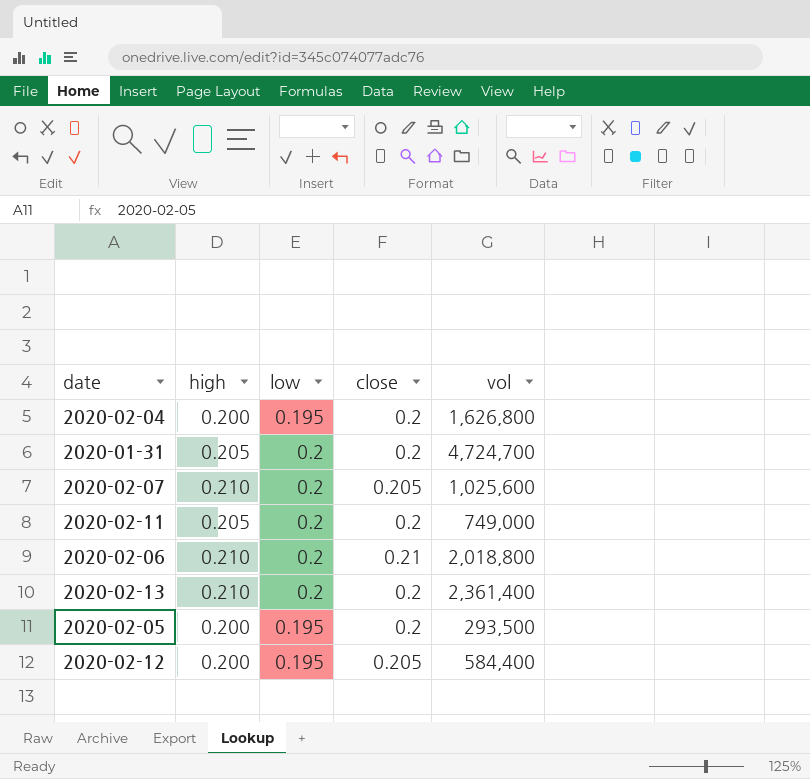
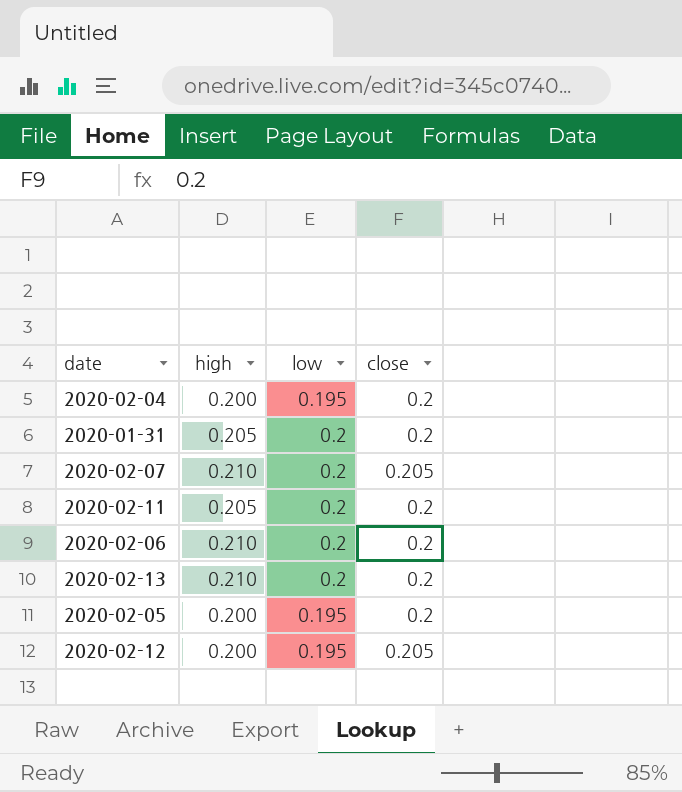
column vol | position: 5 -> none
2020-02-06 | close: 0.21 -> 0.2

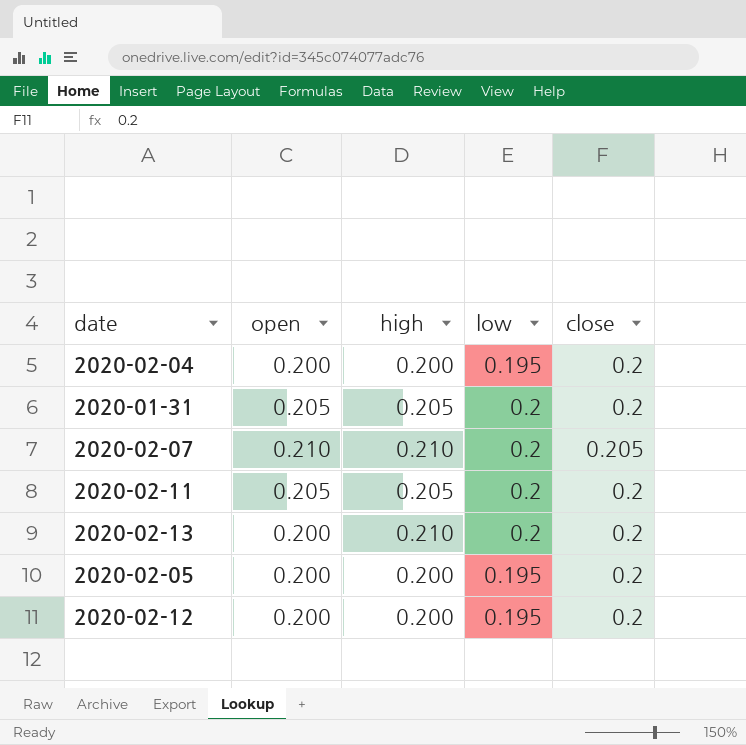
column open | position: none -> 2
row 2020-02-06: 0.210 | 0.2 | 0.2 -> none
2020-02-12 | close: 0.205 -> 0.2

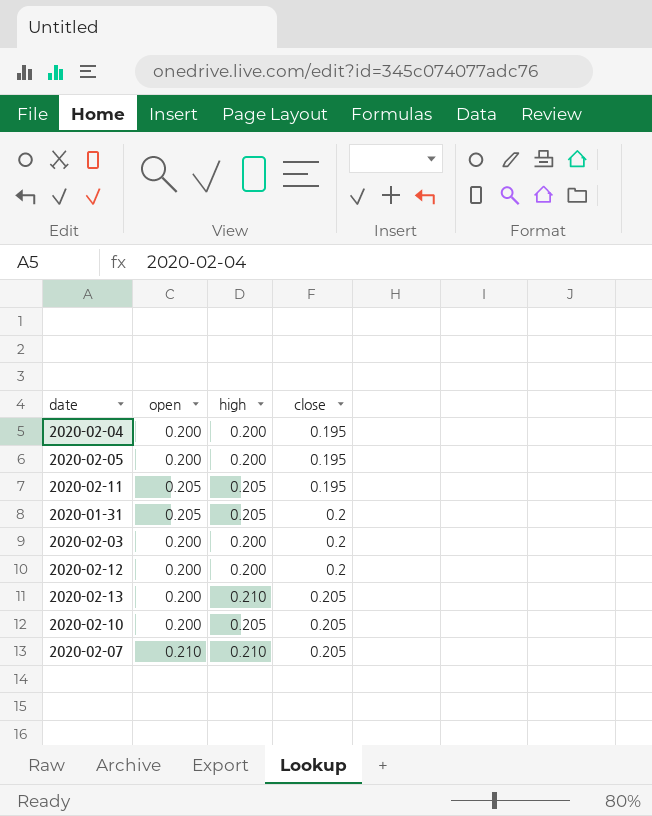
row order: none -> close ascending
column low | position: 4 -> none
2020-02-04 | close: 0.2 -> 0.195
2020-02-05 | close: 0.2 -> 0.195
2020-02-11 | close: 0.2 -> 0.195
row 2020-02-03: none -> 0.200 | 0.200 | 0.2
2020-02-13 | close: 0.2 -> 0.205
row 2020-02-10: none -> 0.200 | 0.205 | 0.205

